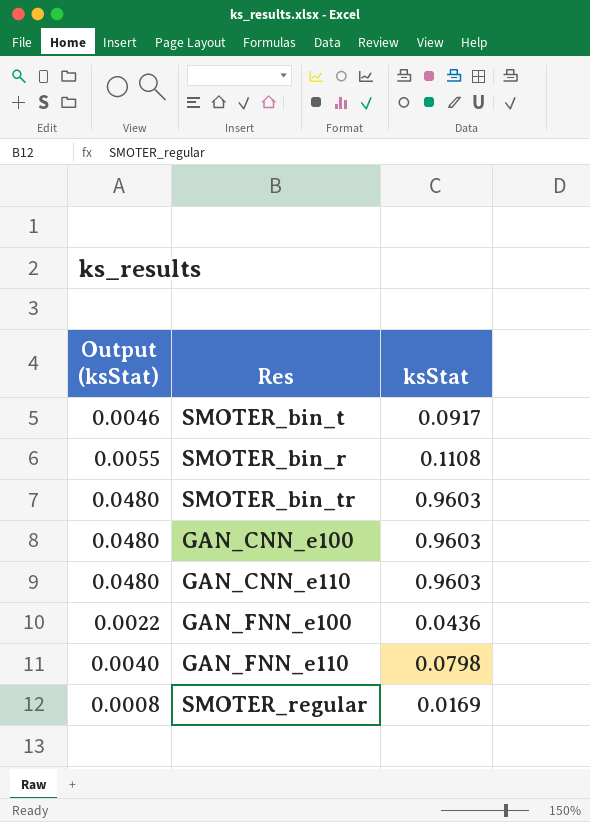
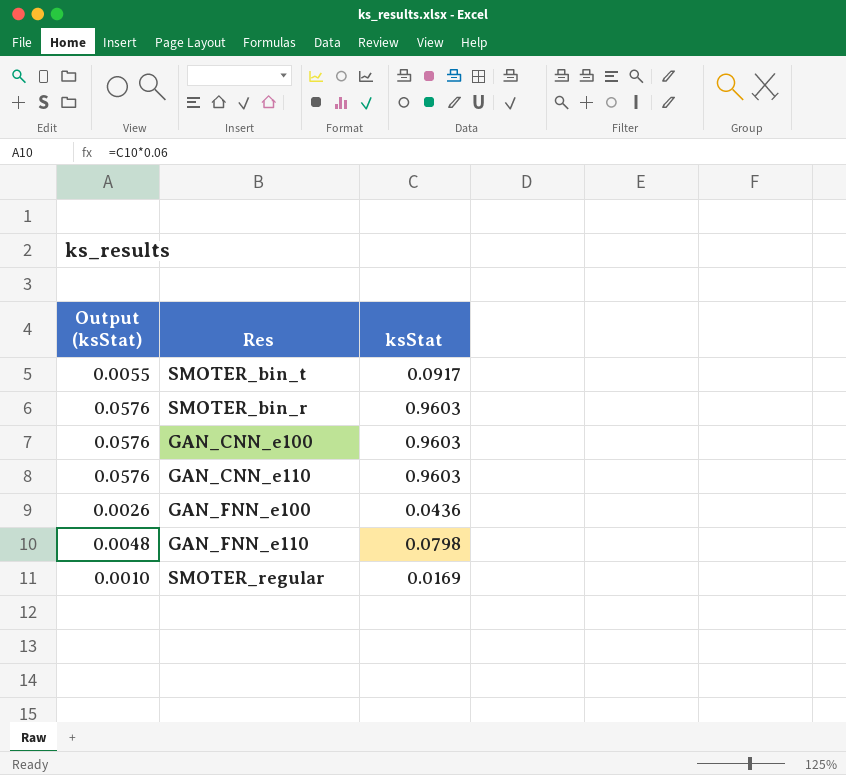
column Output (ksStat) | formula: [ksStat] * 0.05 -> [ksStat] * 0.06
row SMOTER_bin_tr: 0.0480 | 0.9603 -> none
SMOTER_bin_r | ksStat: 0.1108 -> 0.9603

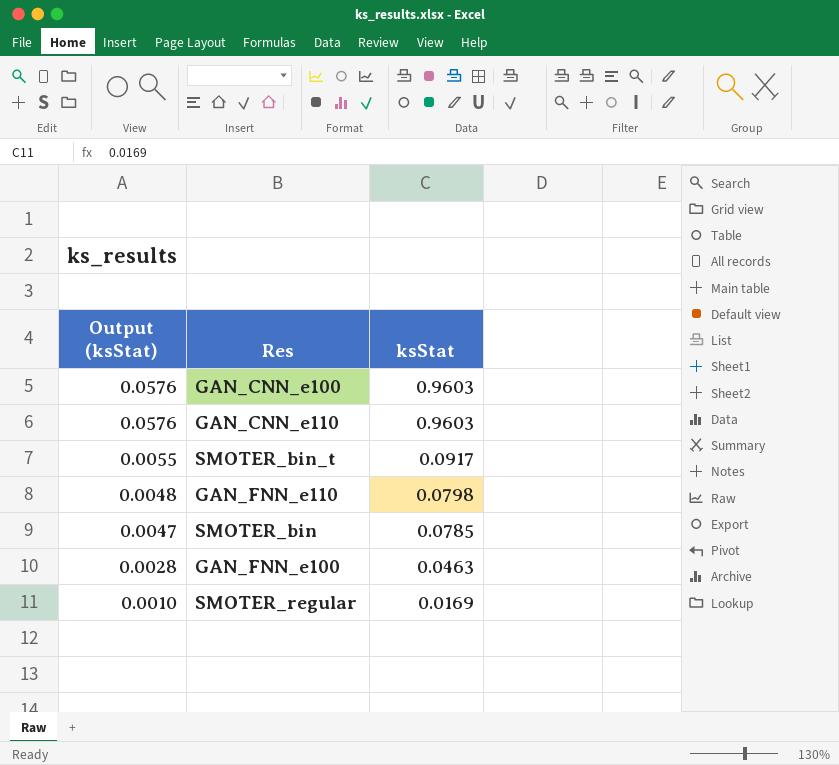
row order: none -> Output (ksStat) descending
row SMOTER_bin_r: 0.0576 | 0.9603 -> none
row SMOTER_bin: none -> 0.0047 | 0.0785
GAN_FNN_e100 | Output (ksStat): 0.0026 -> 0.0028
GAN_FNN_e100 | ksStat: 0.0436 -> 0.0463

